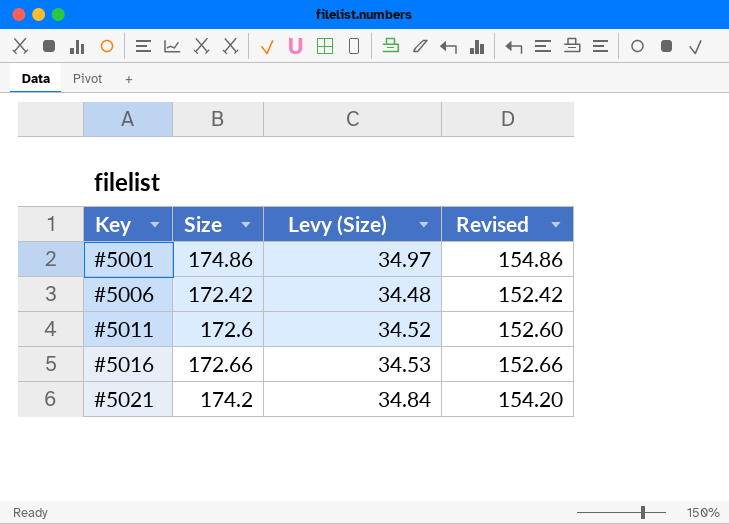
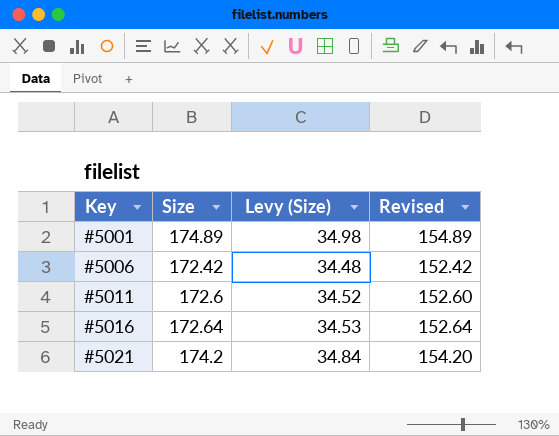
#5001 | Size: 174.86 -> 174.89
#5001 | Levy (Size): 34.97 -> 34.98
#5001 | Revised: 154.86 -> 154.89
#5016 | Size: 172.66 -> 172.64
#5016 | Revised: 152.66 -> 152.64

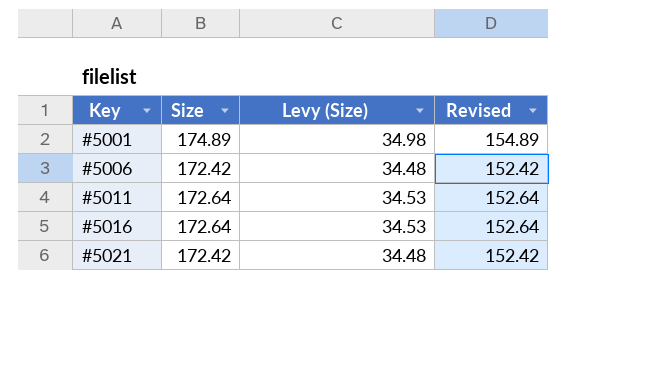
#5011 | Size: 172.6 -> 172.64
#5011 | Levy (Size): 34.52 -> 34.53
#5011 | Revised: 152.60 -> 152.64
#5021 | Size: 174.2 -> 172.42
#5021 | Levy (Size): 34.84 -> 34.48
#5021 | Revised: 154.20 -> 152.42

